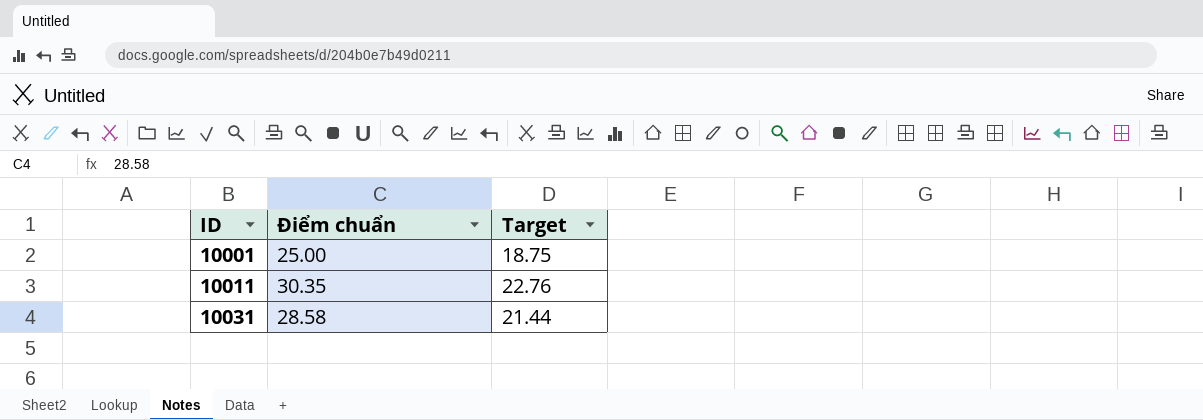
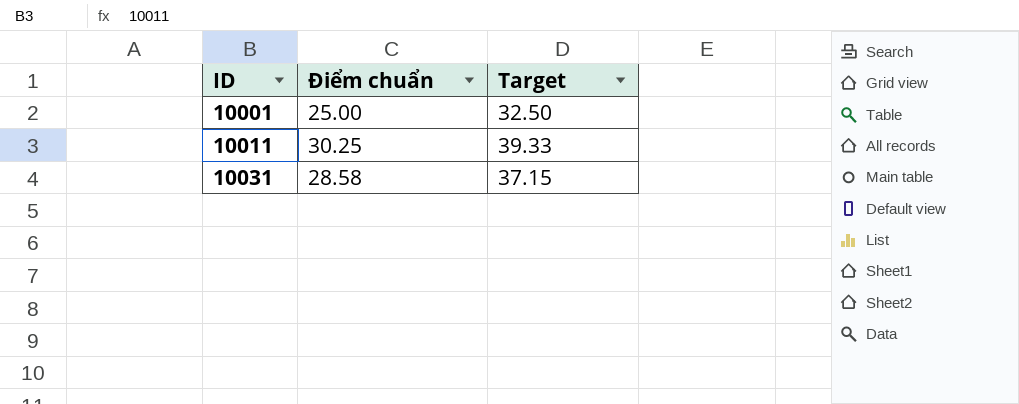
column Target | formula: [Điểm chuẩn] * 0.75 -> [Điểm chuẩn] * 1.3
10011 | Điểm chuẩn: 30.35 -> 30.25

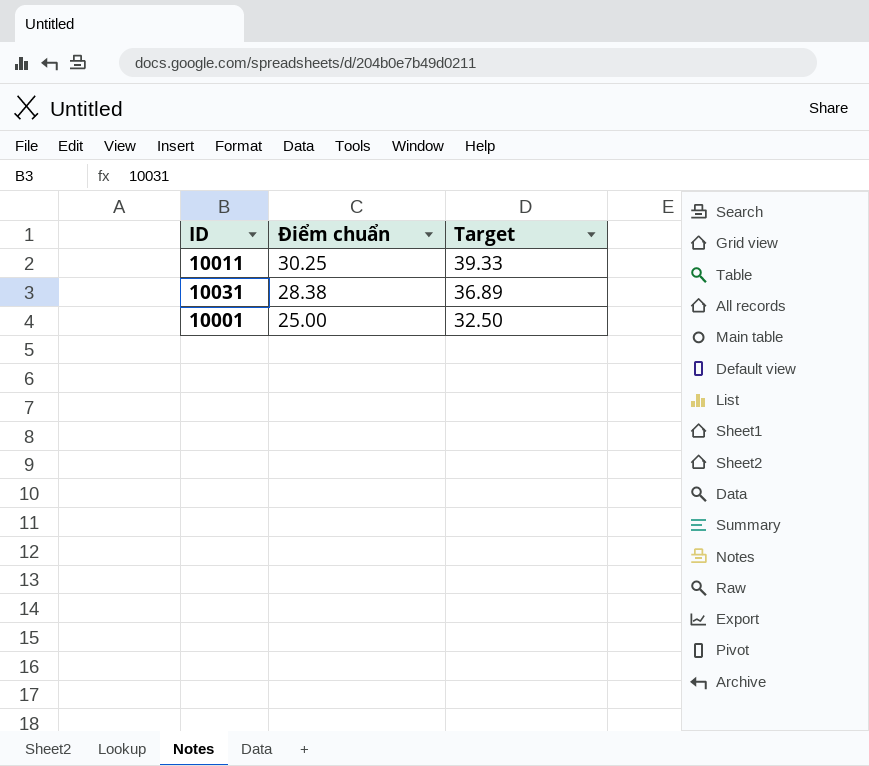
row order: ID ascending -> Điểm chuẩn descending
10031 | Điểm chuẩn: 28.58 -> 28.38
10031 | Target: 37.15 -> 36.89

